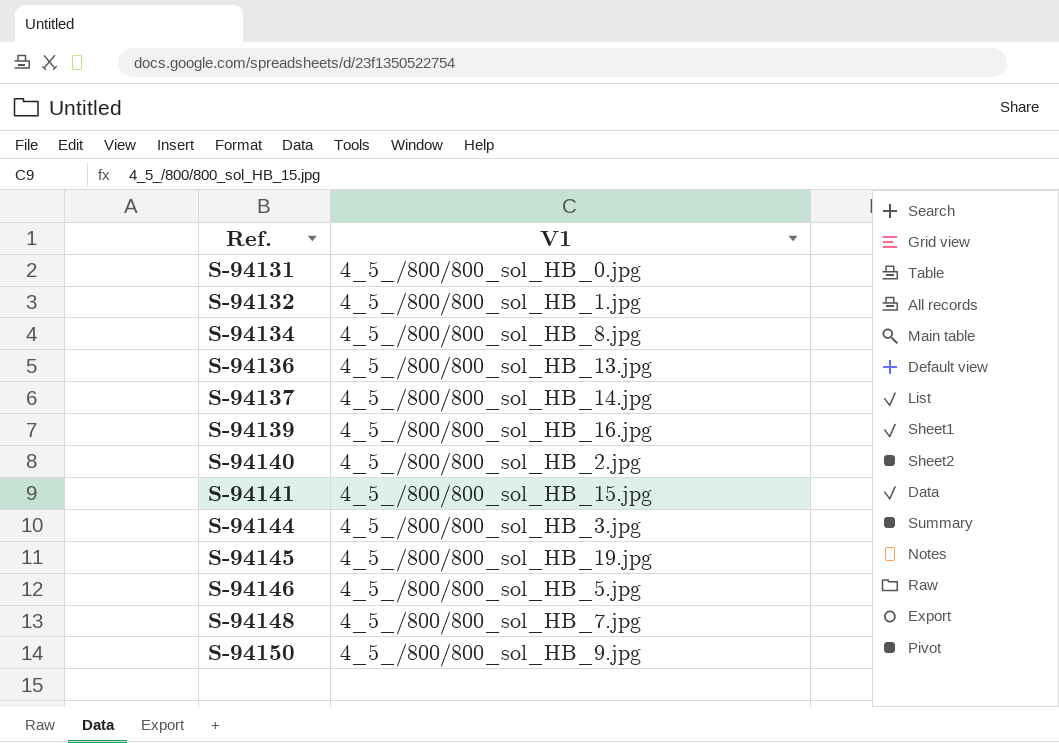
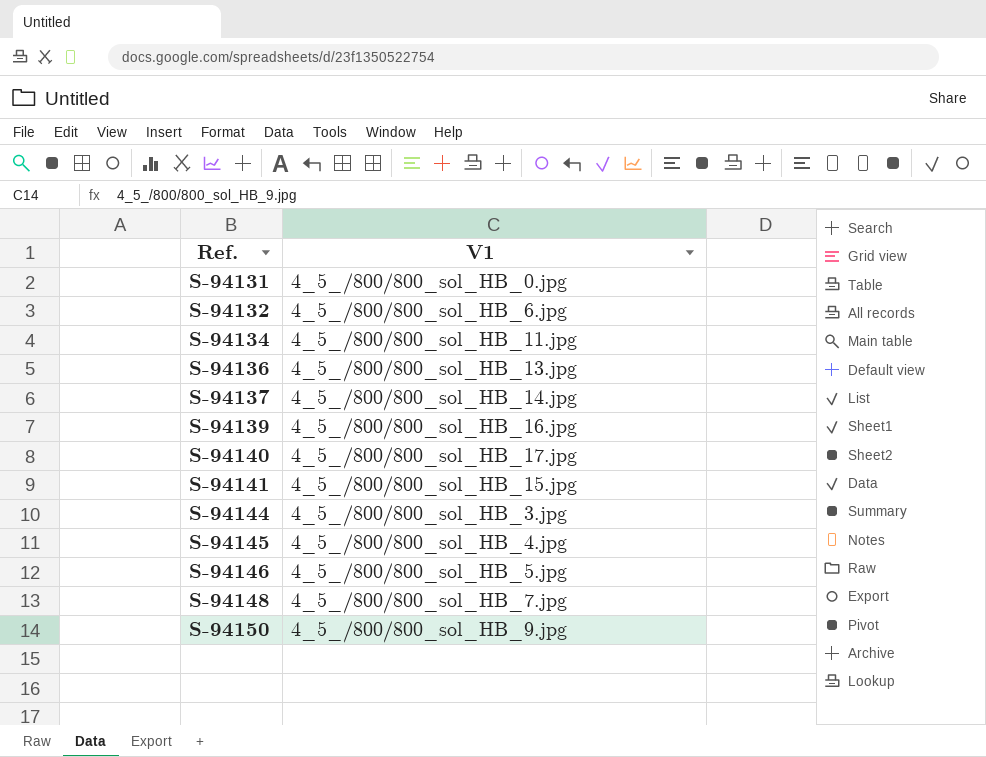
S-94132 | V1: 4_5_/800/800_sol_HB_1.jpg -> 4_5_/800/800_sol_HB_6.jpg
S-94134 | V1: 4_5_/800/800_sol_HB_8.jpg -> 4_5_/800/800_sol_HB_11.jpg
S-94140 | V1: 4_5_/800/800_sol_HB_2.jpg -> 4_5_/800/800_sol_HB_17.jpg
S-94145 | V1: 4_5_/800/800_sol_HB_19.jpg -> 4_5_/800/800_sol_HB_4.jpg

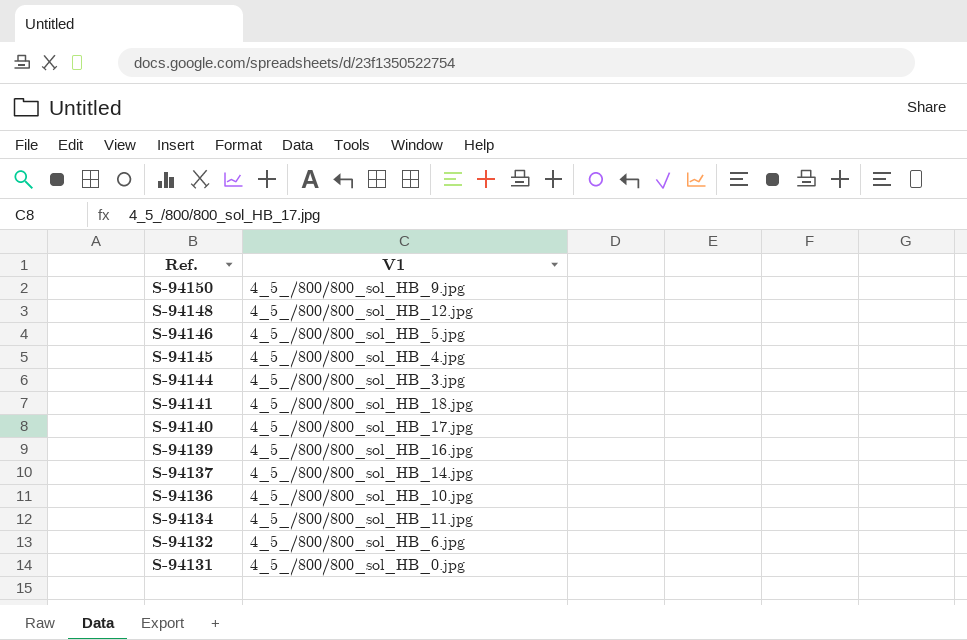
row order: Ref. ascending -> Ref. descending
S-94148 | V1: 4_5_/800/800_sol_HB_7.jpg -> 4_5_/800/800_sol_HB_12.jpg
S-94141 | V1: 4_5_/800/800_sol_HB_15.jpg -> 4_5_/800/800_sol_HB_18.jpg
S-94136 | V1: 4_5_/800/800_sol_HB_13.jpg -> 4_5_/800/800_sol_HB_10.jpg

